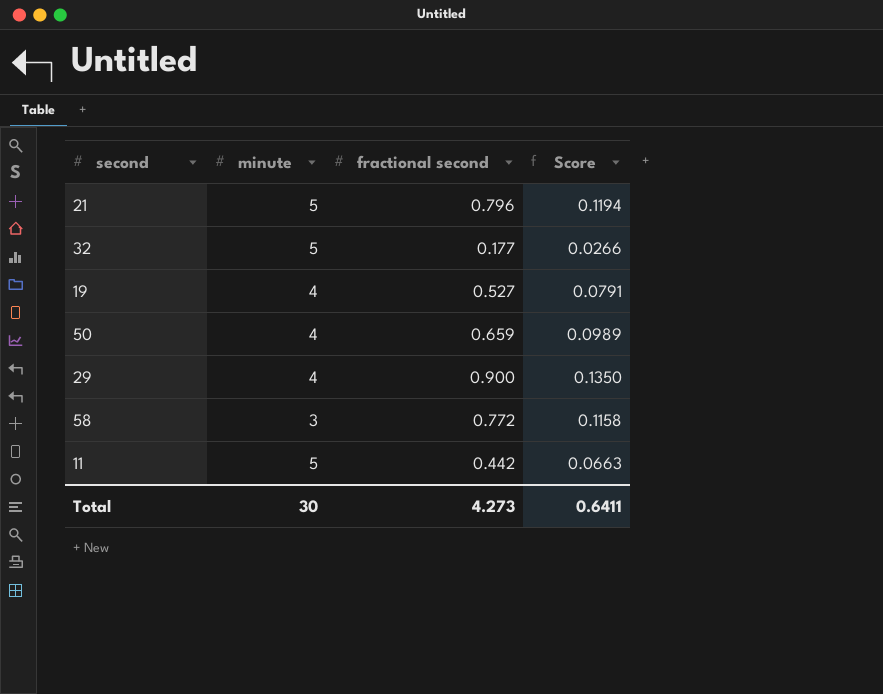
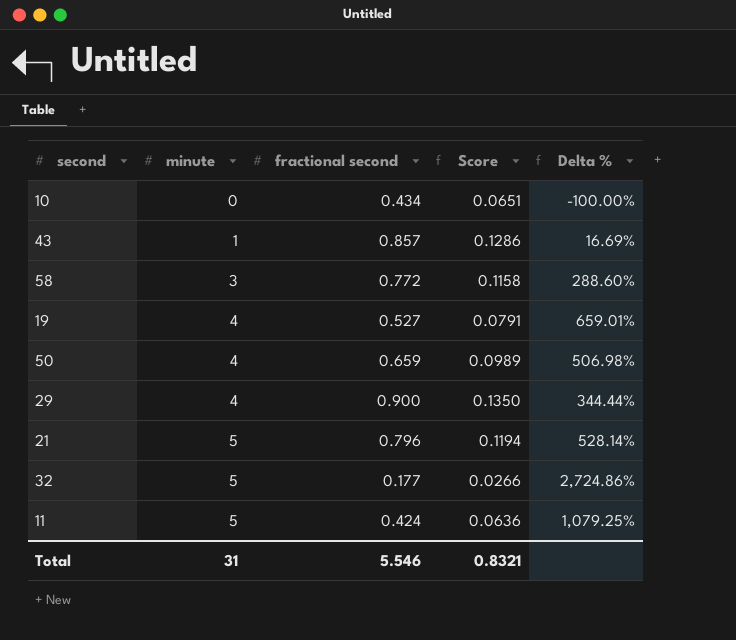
row order: none -> minute ascending
column Delta % | formula: none -> ([minute] - [fractional second]) / [fractional second]
row 10: none -> 0 | 0.434 | 0.0651 | -100.00%
row 43: none -> 1 | 0.857 | 0.1286 | 16.69%
11 | fractional second: 0.442 -> 0.424
11 | Score: 0.0663 -> 0.0636
Total | minute: 30 -> 31
Total | fractional second: 4.273 -> 5.546
Total | Score: 0.6411 -> 0.8321

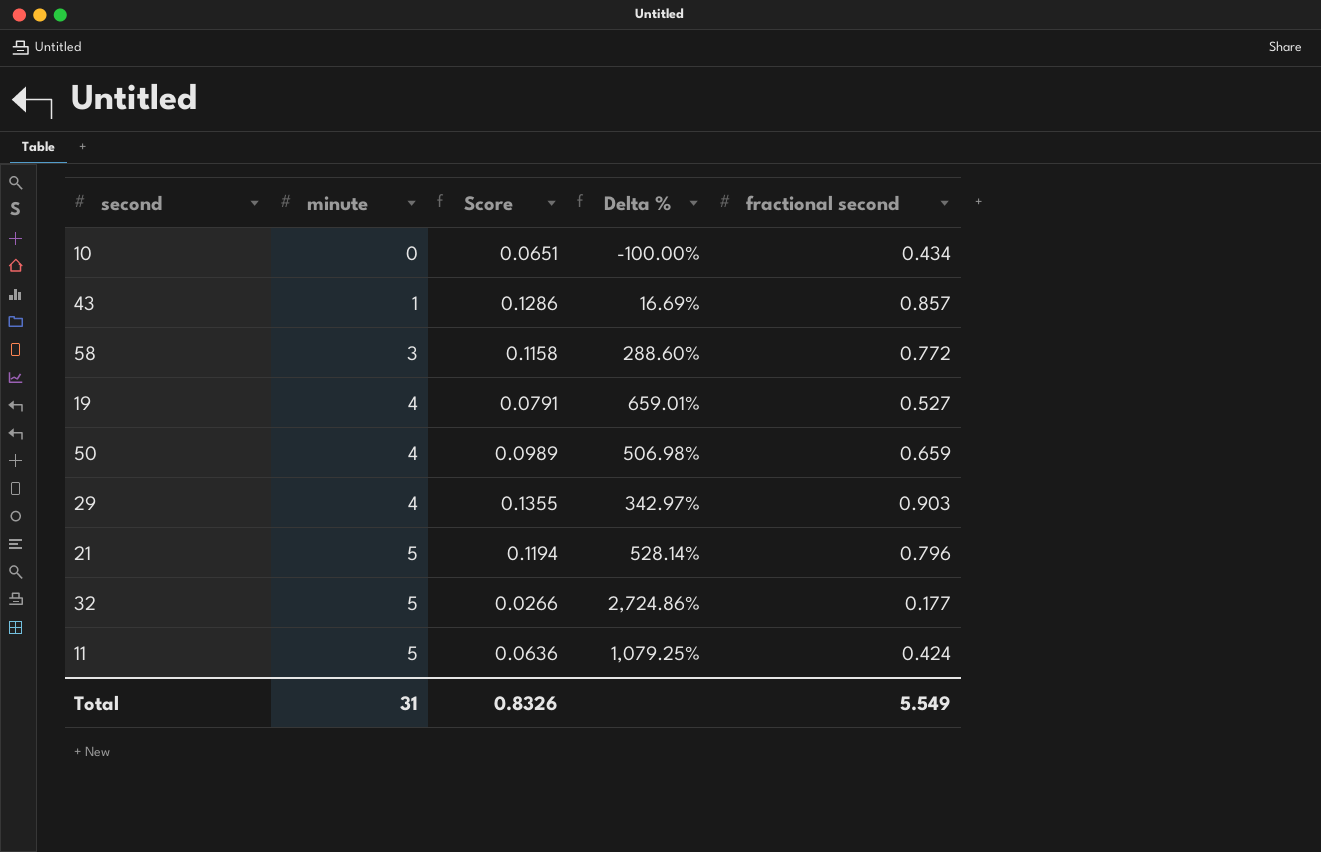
column fractional second | position: 3 -> 5
29 | Score: 0.1350 -> 0.1355
29 | Delta %: 344.44% -> 342.97%
29 | fractional second: 0.900 -> 0.903
Total | Score: 0.8321 -> 0.8326
Total | fractional second: 5.546 -> 5.549

